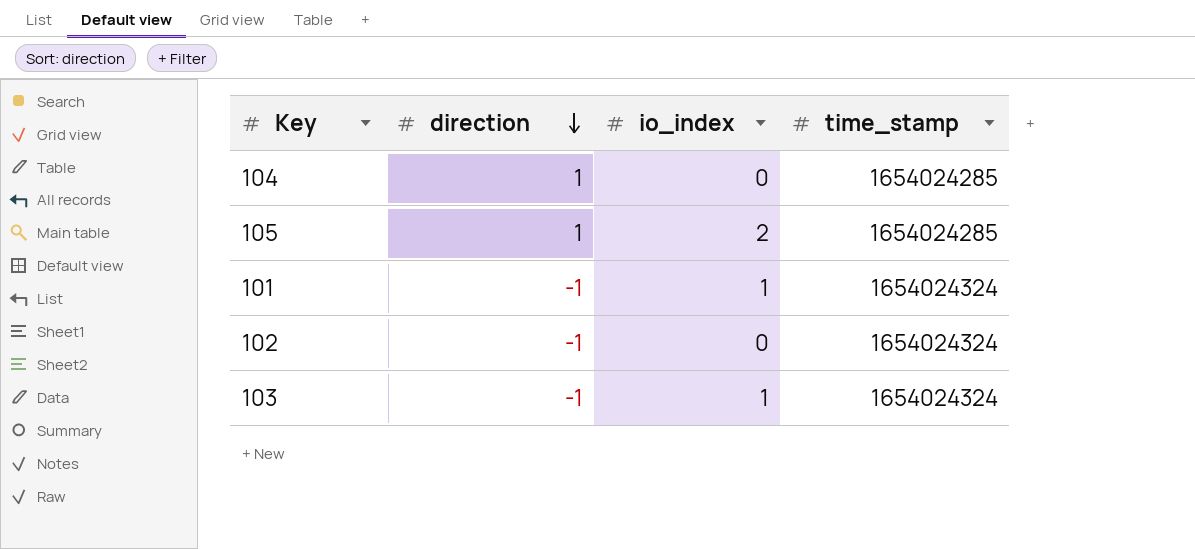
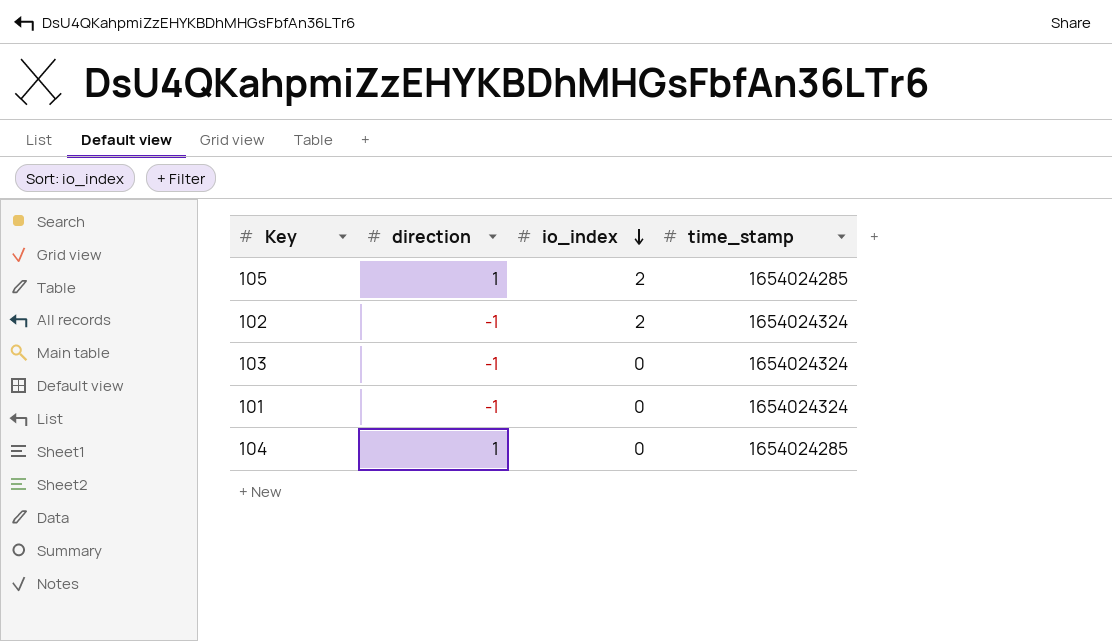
row order: direction descending -> io_index descending
102 | io_index: 0 -> 2
103 | io_index: 1 -> 0
101 | io_index: 1 -> 0

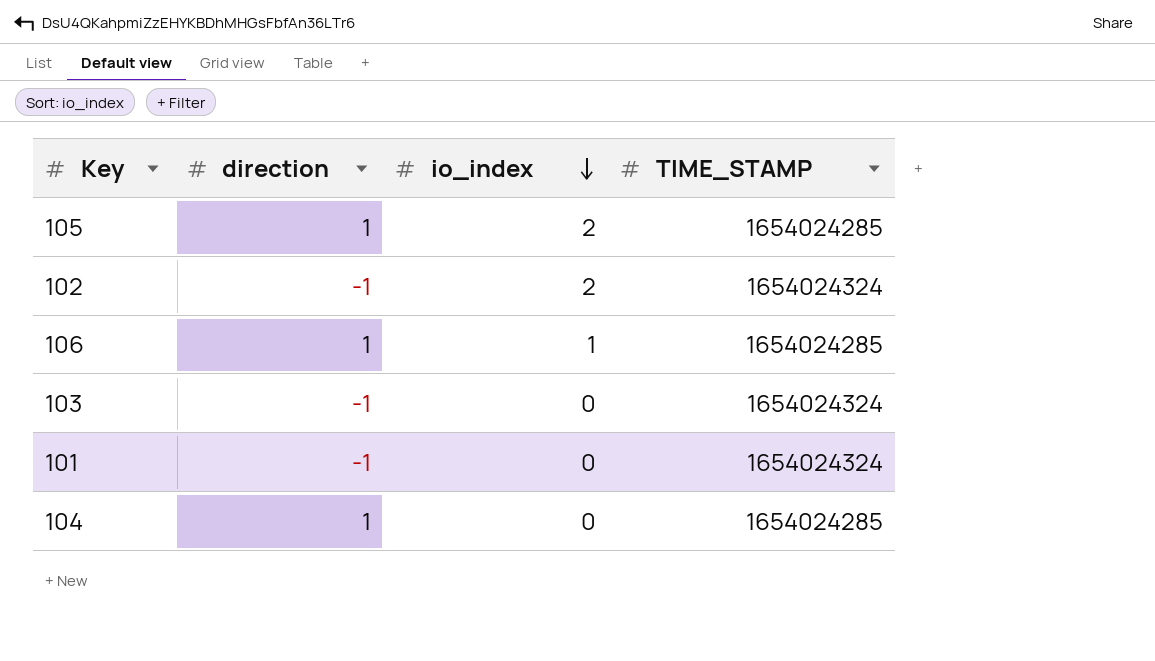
column name: time_stamp -> TIME_STAMP
row 106: none -> 1 | 1 | 1654024285

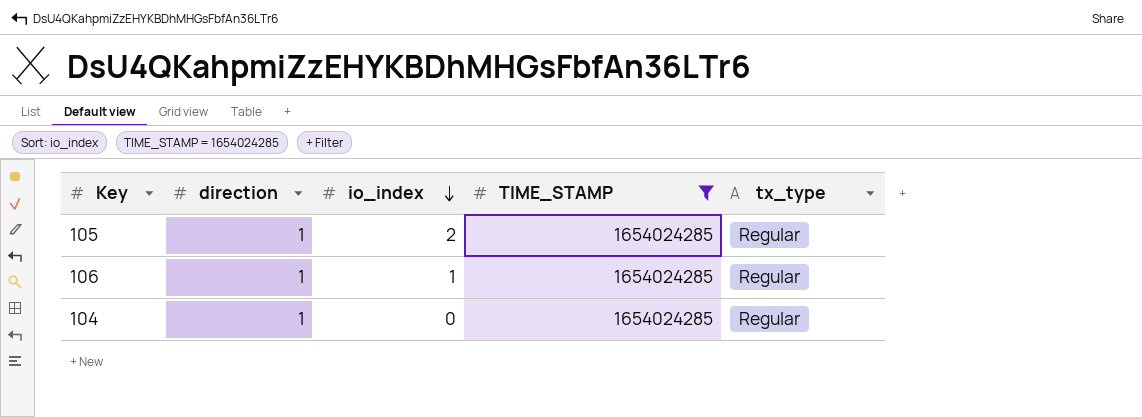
filter: none -> TIME_STAMP = 1654024285
column tx_type | position: none -> 5

